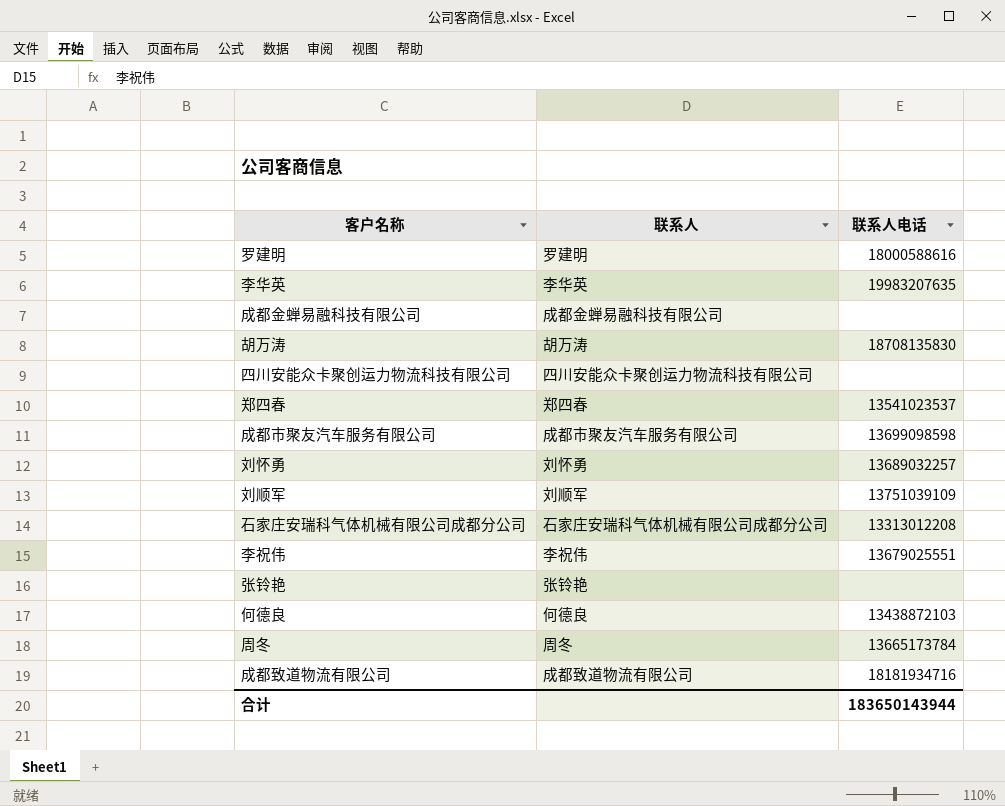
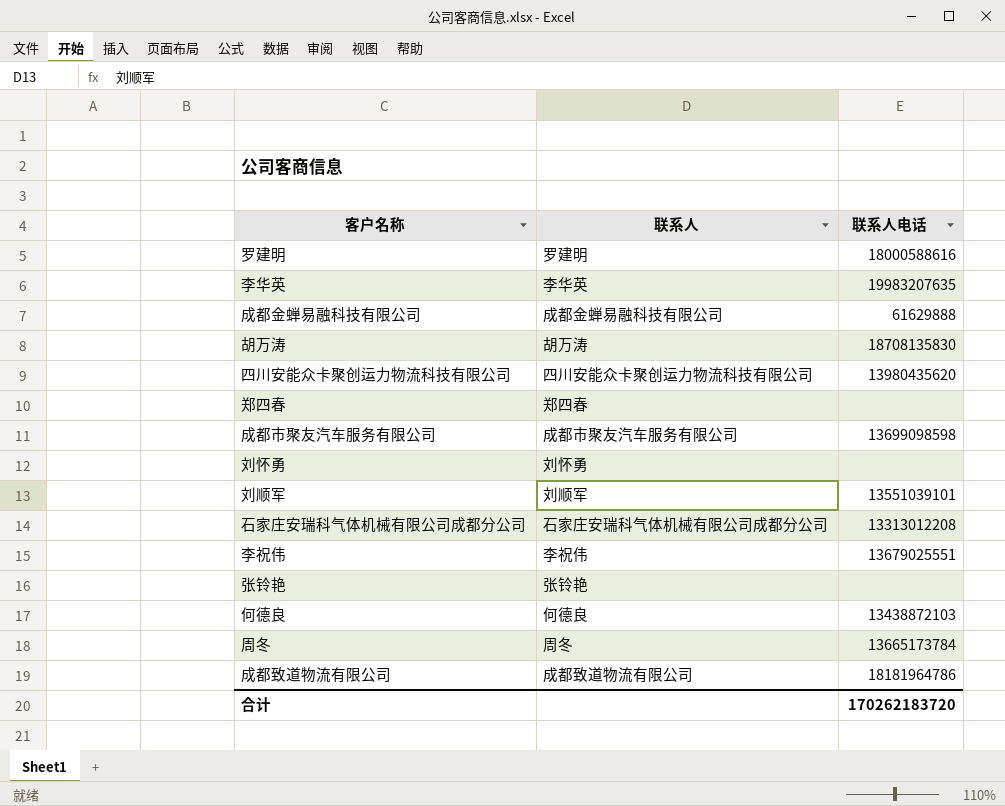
成都金蝉易融科技有限公司 | 联系人电话: none -> 61629888
四川安能众卡聚创运力物流科技有限公司 | 联系人电话: none -> 13980435620
郑四春 | 联系人电话: 13541023537 -> none
刘怀勇 | 联系人电话: 13689032257 -> none
刘顺军 | 联系人电话: 13751039109 -> 13551039101
成都致道物流有限公司 | 联系人电话: 18181934716 -> 18181964786
合计 | 联系人电话: 183650143944 -> 170262183720

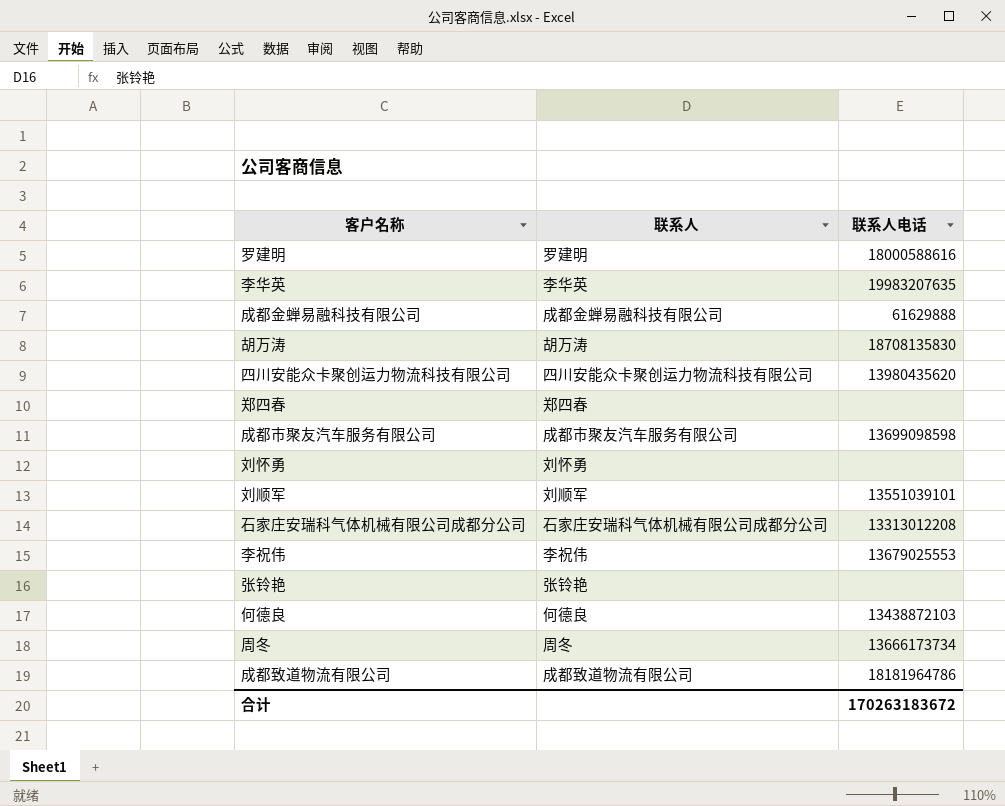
李祝伟 | 联系人电话: 13679025551 -> 13679025553
周冬 | 联系人电话: 13665173784 -> 13666173734
合计 | 联系人电话: 170262183720 -> 170263183672

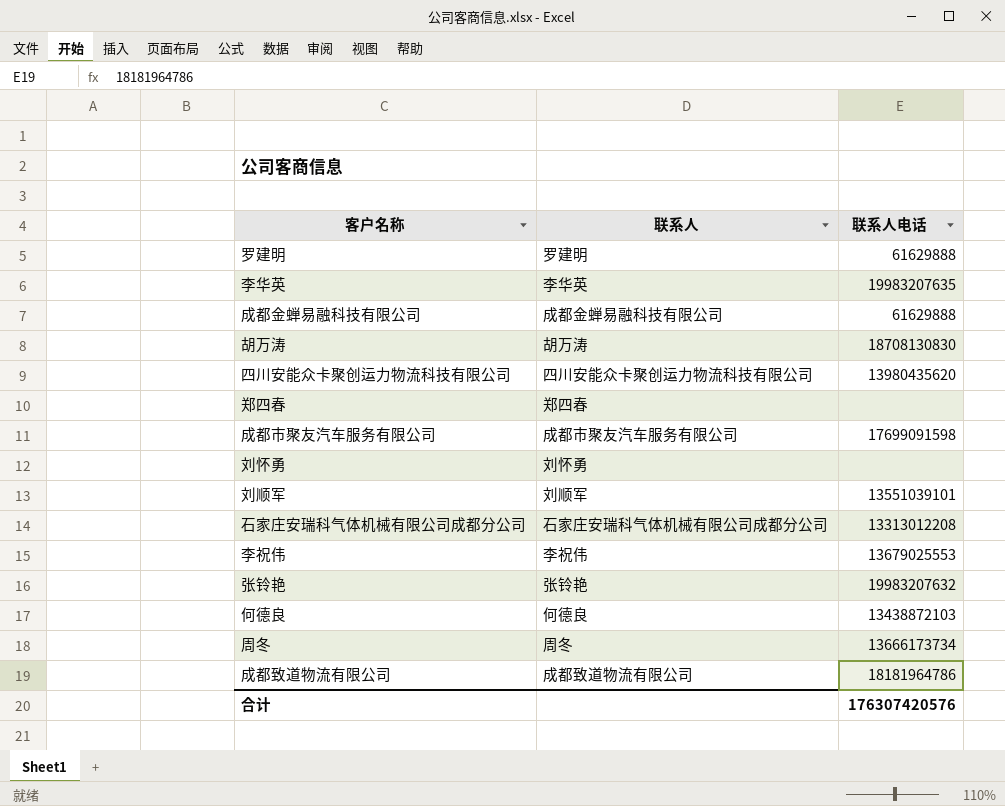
罗建明 | 联系人电话: 18000588616 -> 61629888
胡万涛 | 联系人电话: 18708135830 -> 18708130830
成都市聚友汽车服务有限公司 | 联系人电话: 13699098598 -> 17699091598
张铃艳 | 联系人电话: none -> 19983207632
合计 | 联系人电话: 170263183672 -> 176307420576

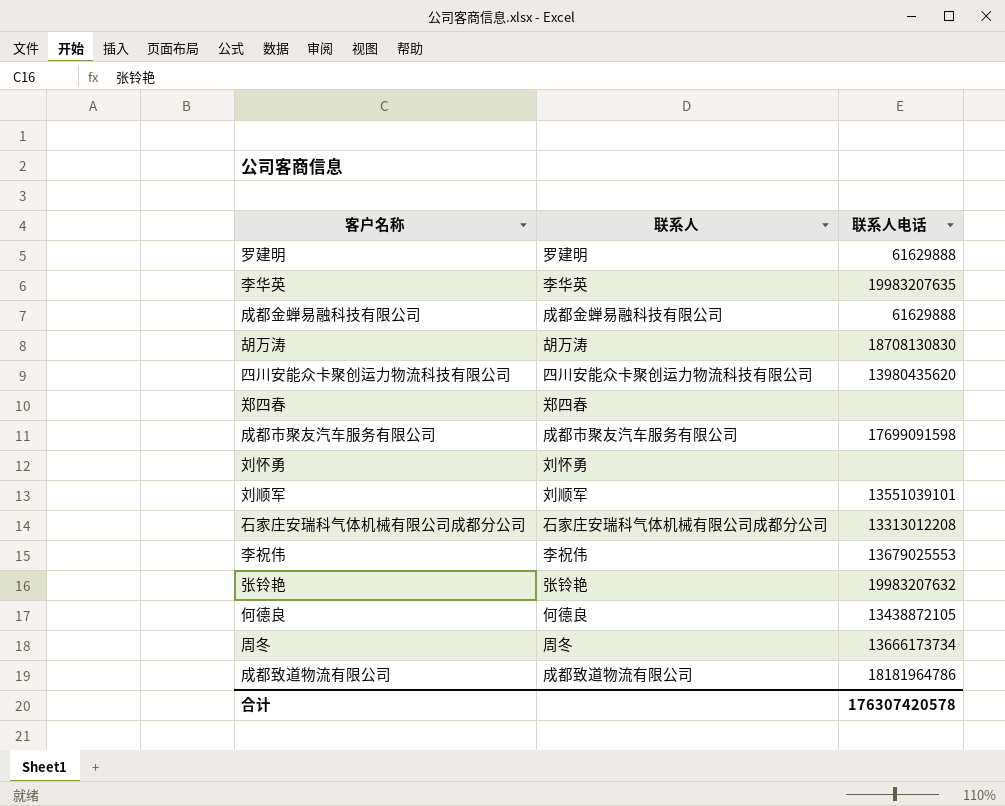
何德良 | 联系人电话: 13438872103 -> 13438872105
合计 | 联系人电话: 176307420576 -> 176307420578

